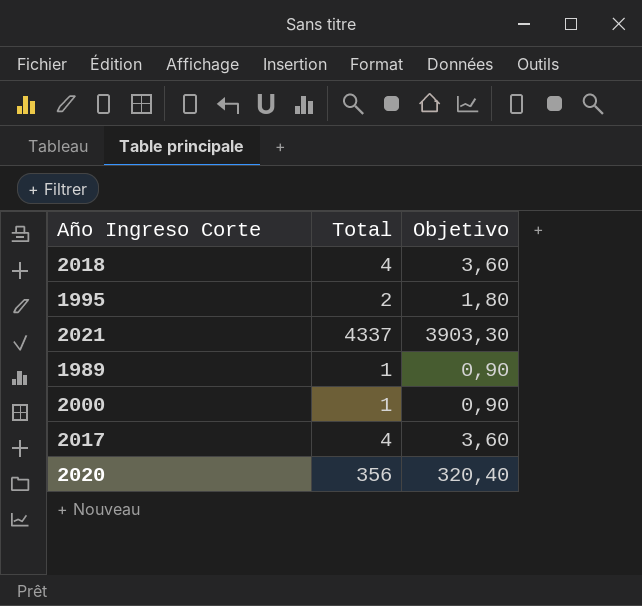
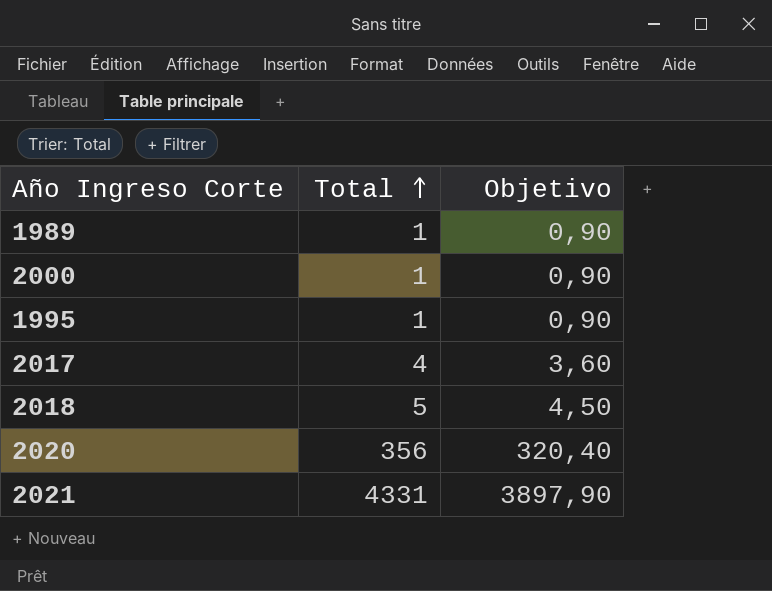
row order: none -> Total ascending
1995 | Total: 2 -> 1
1995 | Objetivo: 1,80 -> 0,90
2018 | Total: 4 -> 5
2018 | Objetivo: 3,60 -> 4,50
2021 | Total: 4337 -> 4331
2021 | Objetivo: 3903,30 -> 3897,90

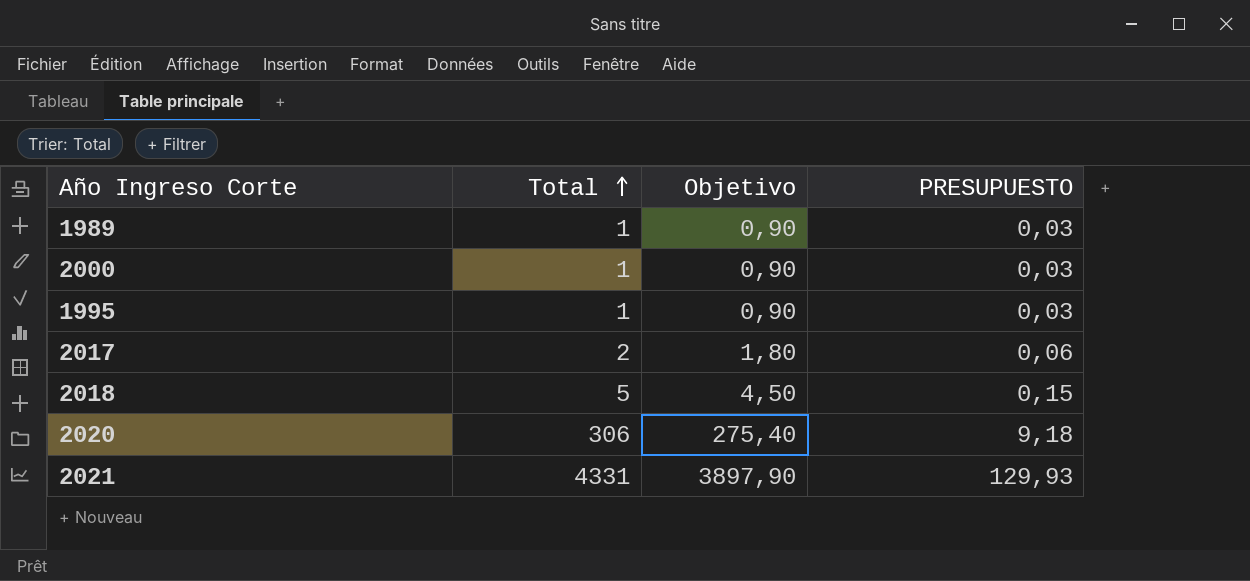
column PRESUPUESTO | formula: none -> [Total] * 0,03
2017 | Total: 4 -> 2
2017 | Objetivo: 3,60 -> 1,80
2020 | Total: 356 -> 306
2020 | Objetivo: 320,40 -> 275,40

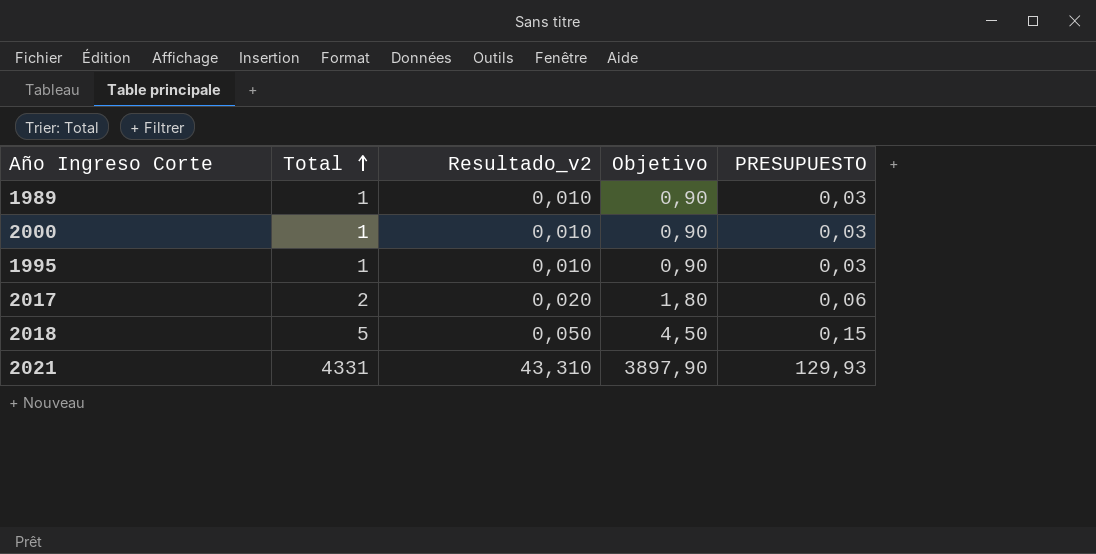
column Resultado_v2 | formula: none -> [Total] * 0,01
row 2020: 306 | 275,40 | 9,18 -> none

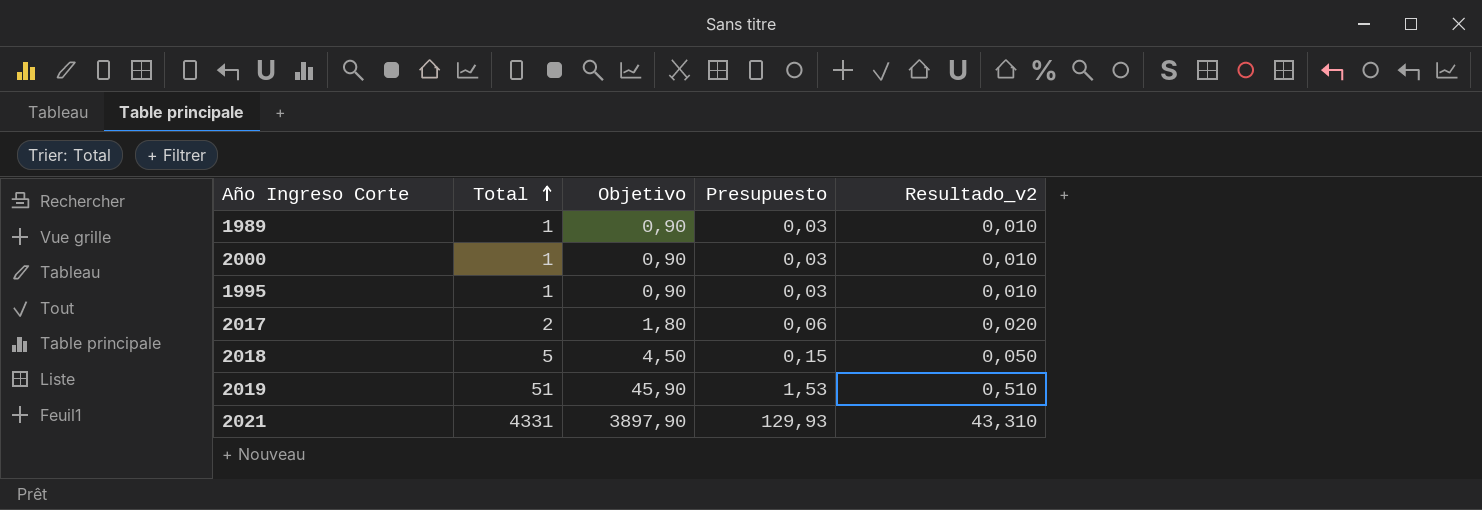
column name: PRESUPUESTO -> Presupuesto
column Resultado_v2 | position: 3 -> 5
row 2019: none -> 51 | 45,90 | 1,53 | 0,510

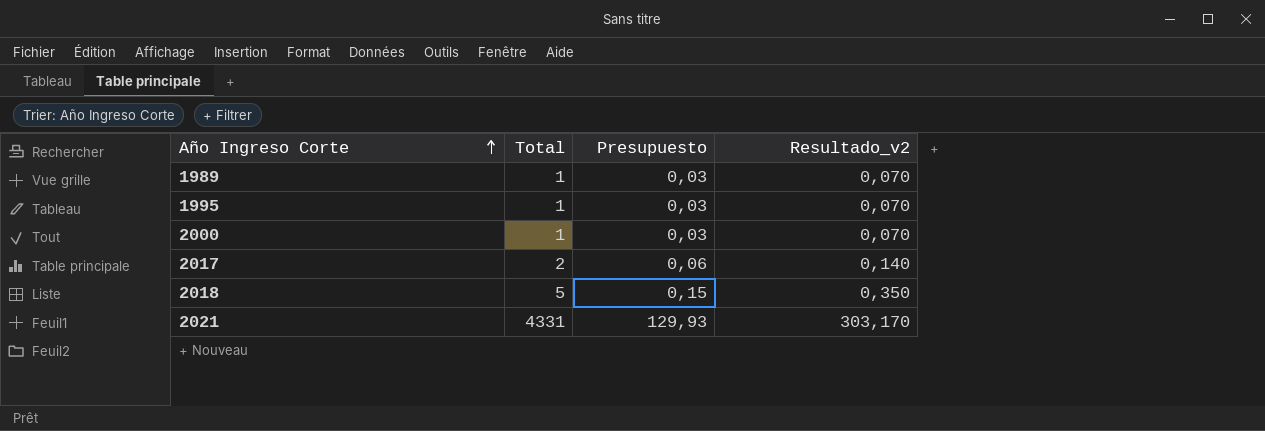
row order: Total ascending -> Año Ingreso Corte ascending
column Objetivo | formula: [Total] * 0,9 -> none
column Resultado_v2 | formula: [Total] * 0,01 -> [Total] * 0,07
row 2019: 51 | 45,90 | 1,53 | 0,510 -> none

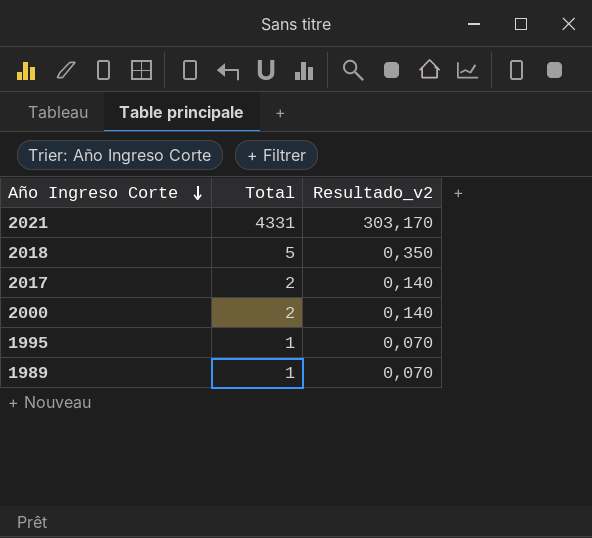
row order: Año Ingreso Corte ascending -> Año Ingreso Corte descending
column Presupuesto | formula: [Total] * 0,03 -> none
2000 | Total: 1 -> 2
2000 | Resultado_v2: 0,070 -> 0,140

